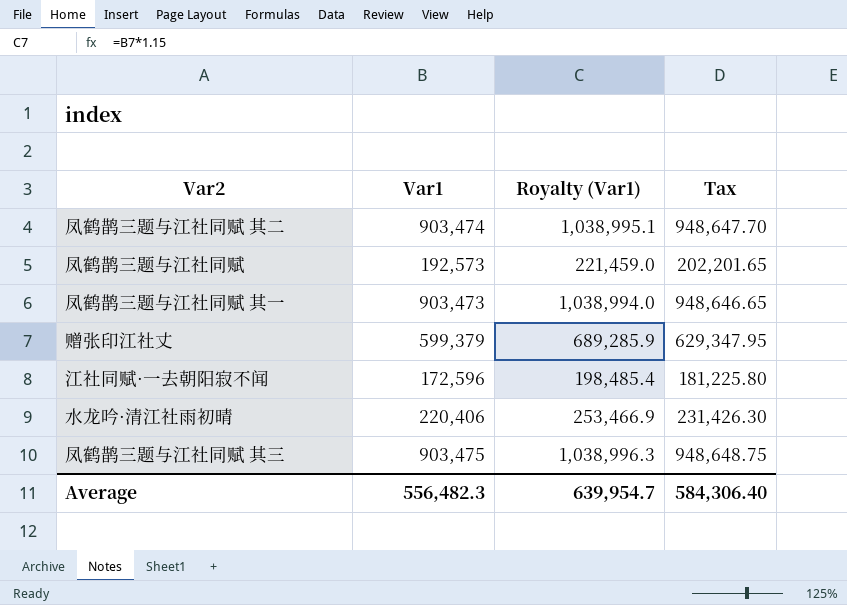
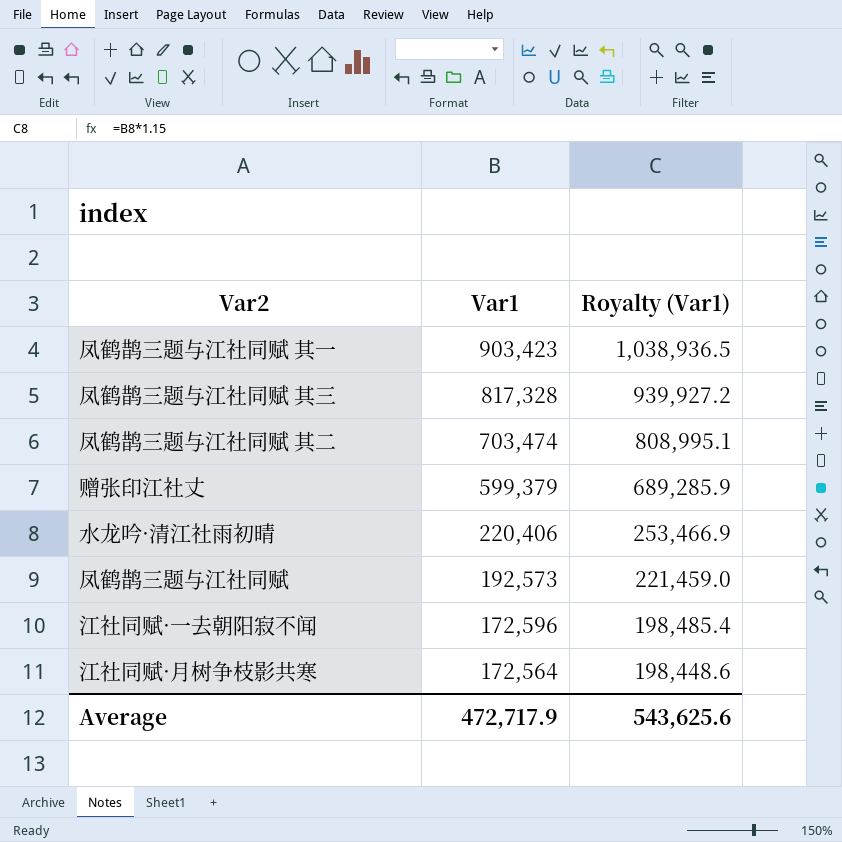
row order: none -> Var1 descending
column Tax | formula: [Var1] * 1.05 -> none
凤鹤鹊三题与江社同赋 其一 | Var1: 903,473 -> 903,423
凤鹤鹊三题与江社同赋 其一 | Royalty (Var1): 1,038,994.0 -> 1,038,936.5
凤鹤鹊三题与江社同赋 其三 | Var1: 903,475 -> 817,328
凤鹤鹊三题与江社同赋 其三 | Royalty (Var1): 1,038,996.3 -> 939,927.2
凤鹤鹊三题与江社同赋 其二 | Var1: 903,474 -> 703,474
凤鹤鹊三题与江社同赋 其二 | Royalty (Var1): 1,038,995.1 -> 808,995.1
row 江社同赋·月树争枝影共寒: none -> 172,564 | 198,448.6
Average | Var1: 556,482.3 -> 472,717.9
Average | Royalty (Var1): 639,954.7 -> 543,625.6

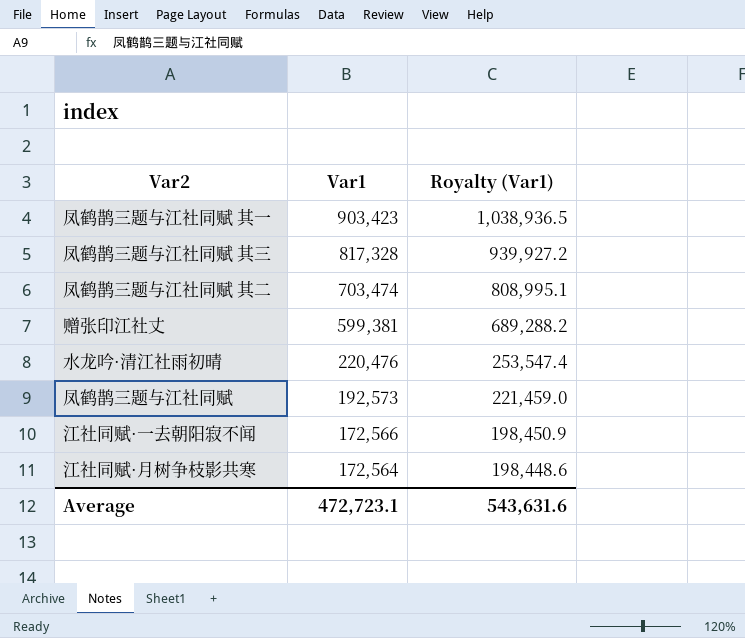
赠张印江社丈 | Var1: 599,379 -> 599,381
赠张印江社丈 | Royalty (Var1): 689,285.9 -> 689,288.2
水龙吟·清江社雨初晴 | Var1: 220,406 -> 220,476
水龙吟·清江社雨初晴 | Royalty (Var1): 253,466.9 -> 253,547.4
江社同赋·一去朝阳寂不闻 | Var1: 172,596 -> 172,566
江社同赋·一去朝阳寂不闻 | Royalty (Var1): 198,485.4 -> 198,450.9
Average | Var1: 472,717.9 -> 472,723.1
Average | Royalty (Var1): 543,625.6 -> 543,631.6

